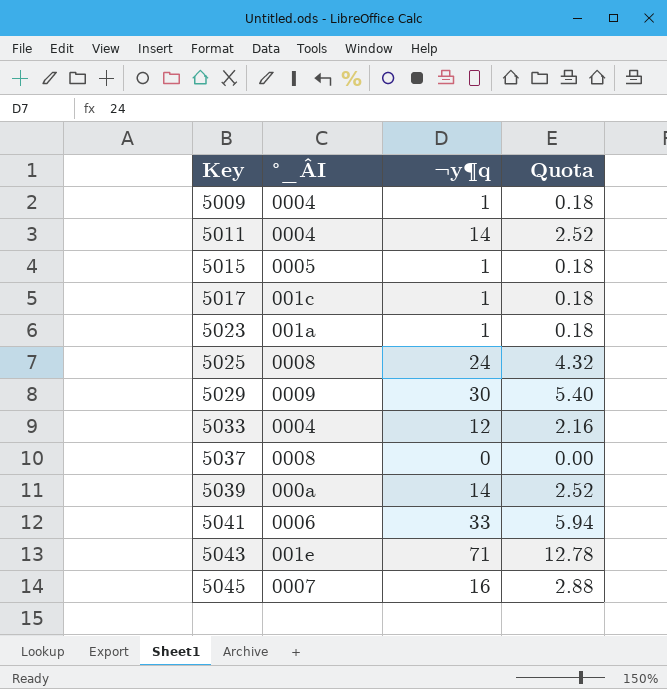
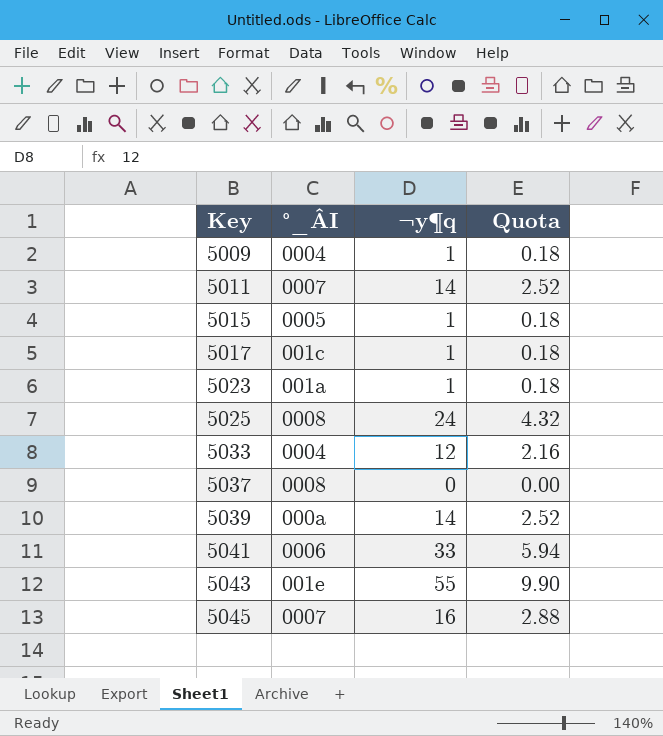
row 5029: 0009 | 30 | 5.40 -> none
5011 | °_ÂI: 0004 -> 0007
5043 | ¬y¶q: 71 -> 55
5043 | Quota: 12.78 -> 9.90

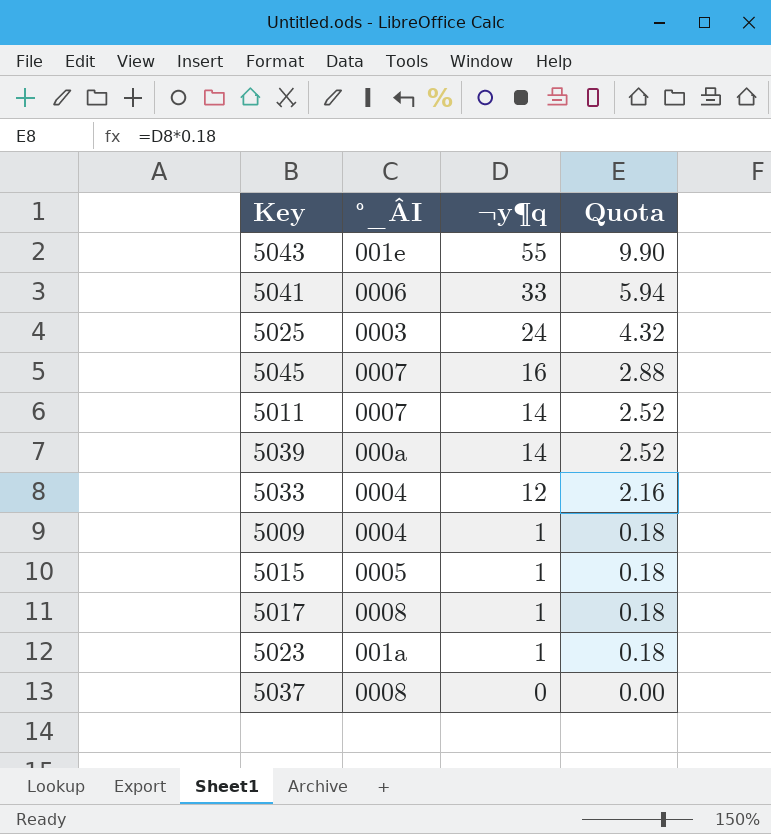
row order: Key ascending -> ¬y¶q descending
5025 | °_ÂI: 0008 -> 0003
5017 | °_ÂI: 001c -> 0008

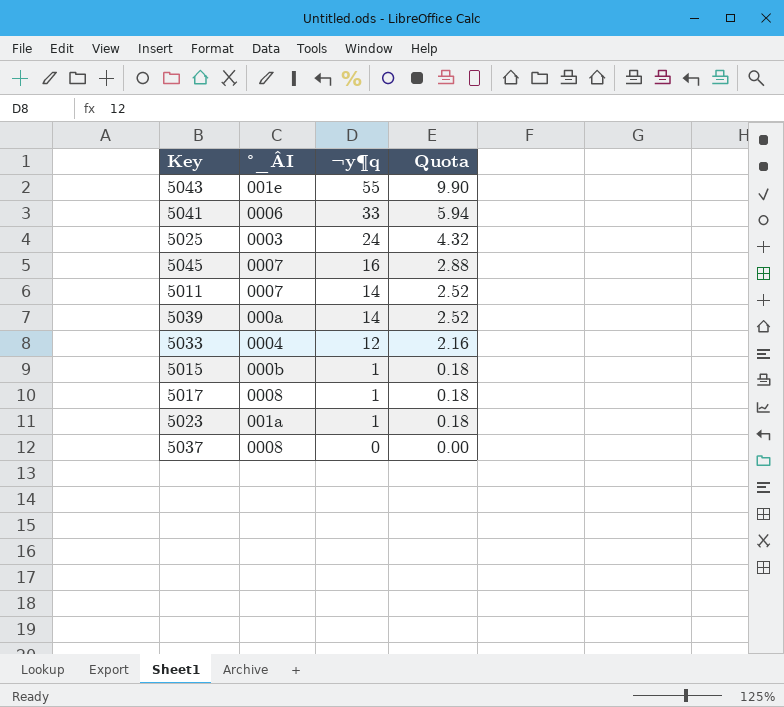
row 5009: 0004 | 1 | 0.18 -> none
5015 | °_ÂI: 0005 -> 000b

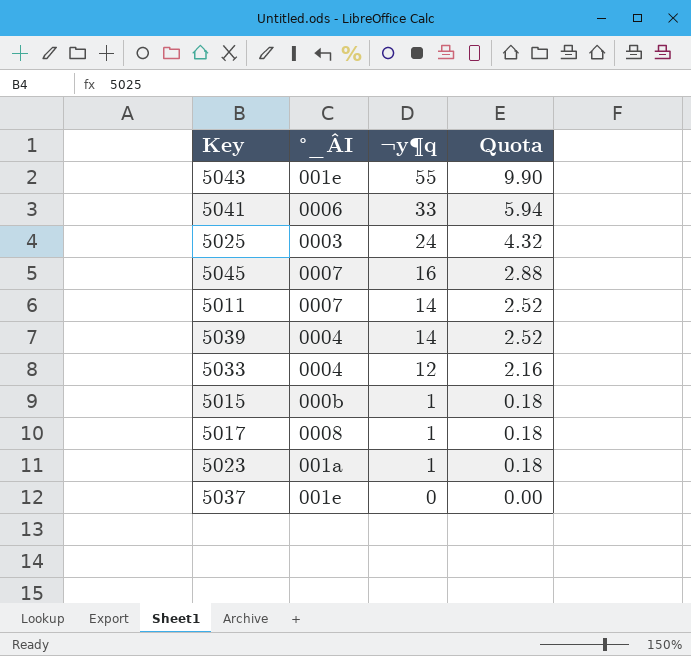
5039 | °_ÂI: 000a -> 0004
5037 | °_ÂI: 0008 -> 001e

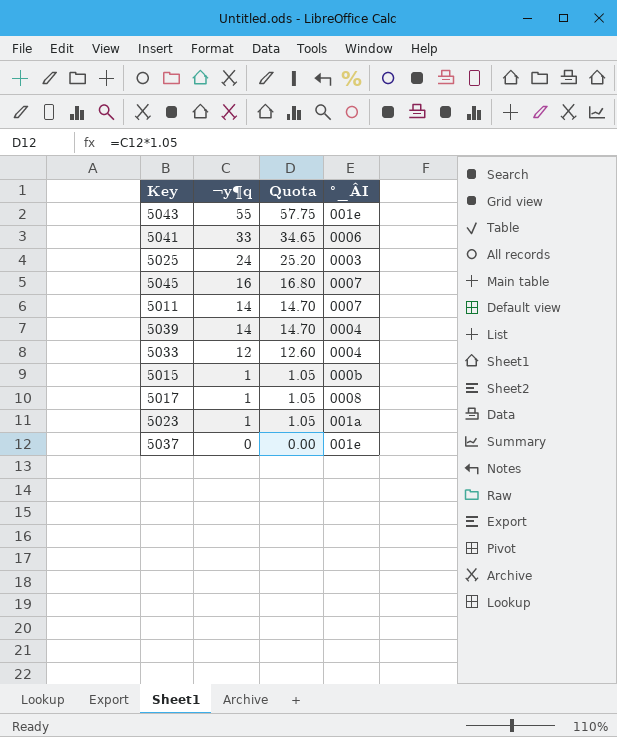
column Quota | formula: [¬y¶q] * 0.18 -> [¬y¶q] * 1.05
column °_ÂI | position: 2 -> 4

